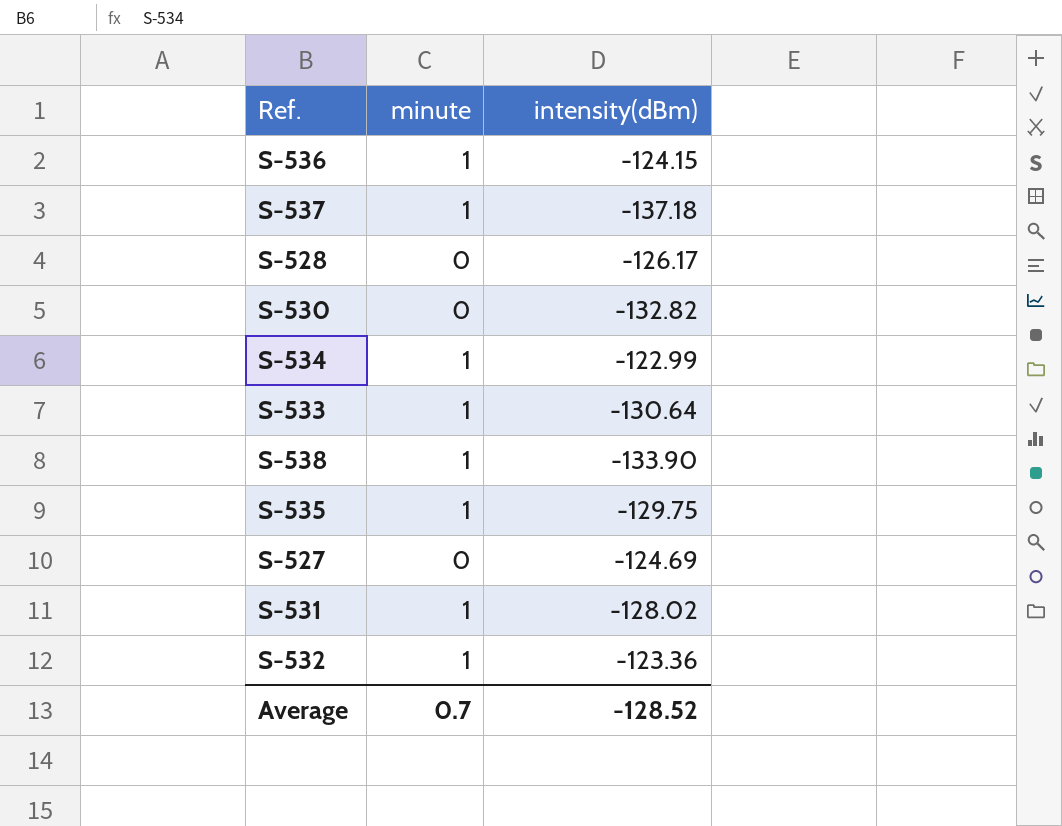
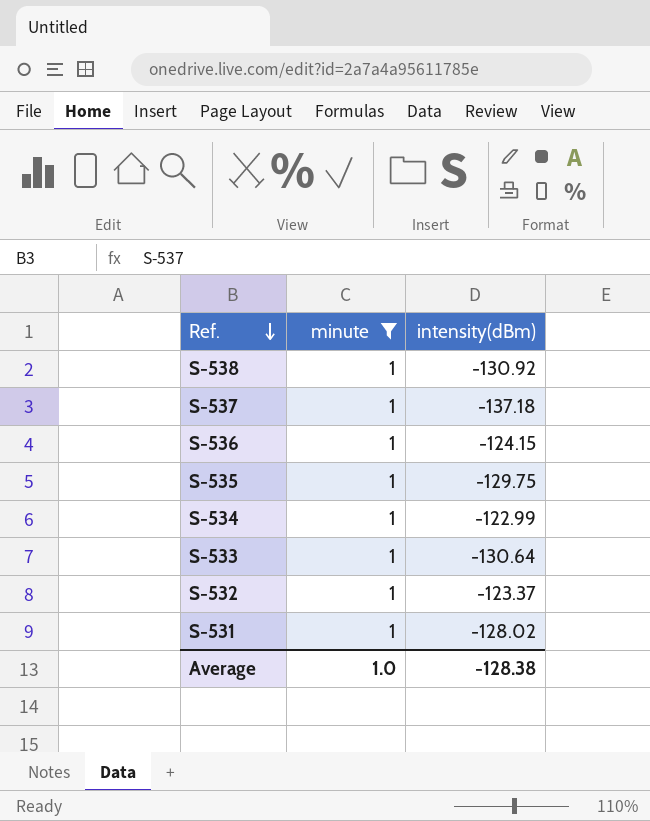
filter: none -> minute = 1
row order: none -> Ref. descending
S-538 | intensity(dBm): -133.90 -> -130.92
S-532 | intensity(dBm): -123.36 -> -123.37
Average | minute: 0.7 -> 1.0
Average | intensity(dBm): -128.52 -> -128.38

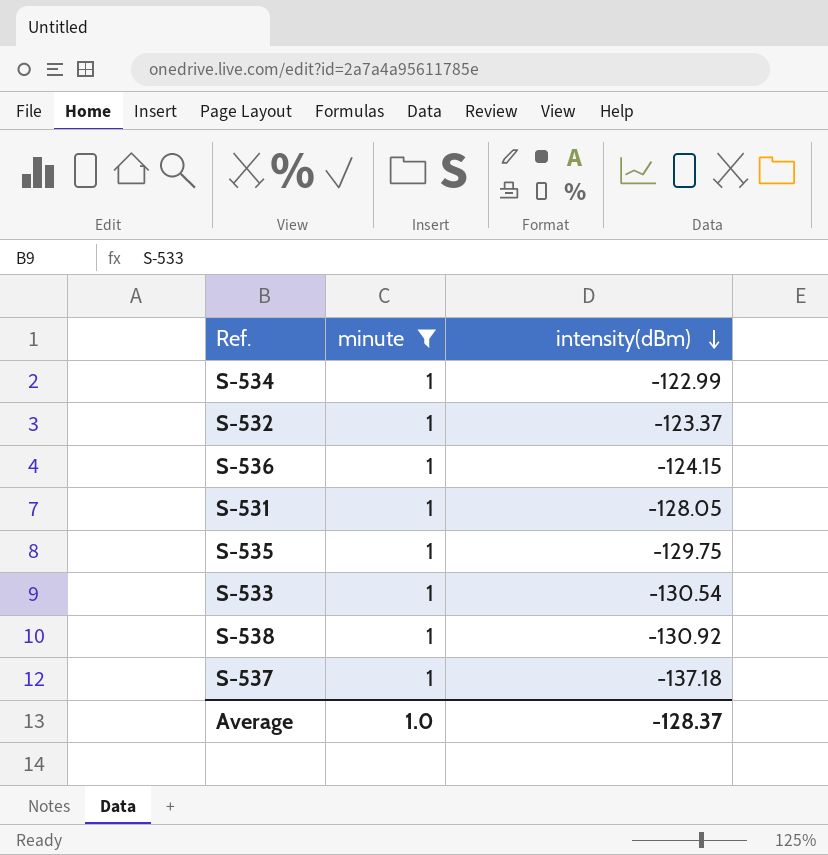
row order: Ref. descending -> intensity(dBm) descending
S-531 | intensity(dBm): -128.02 -> -128.05
S-533 | intensity(dBm): -130.64 -> -130.54
Average | intensity(dBm): -128.38 -> -128.37

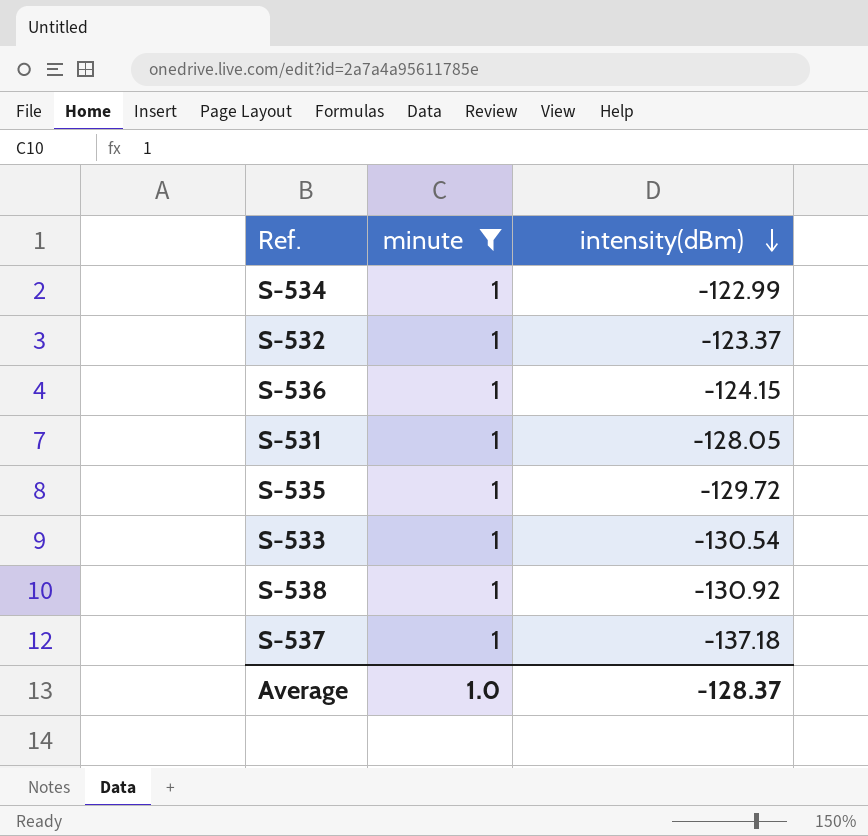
S-535 | intensity(dBm): -129.75 -> -129.72

